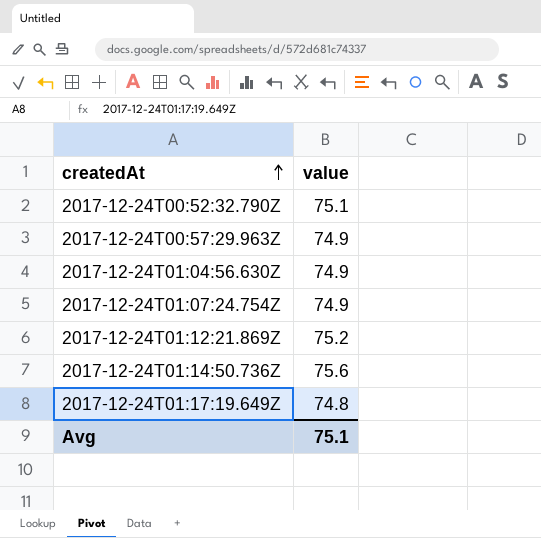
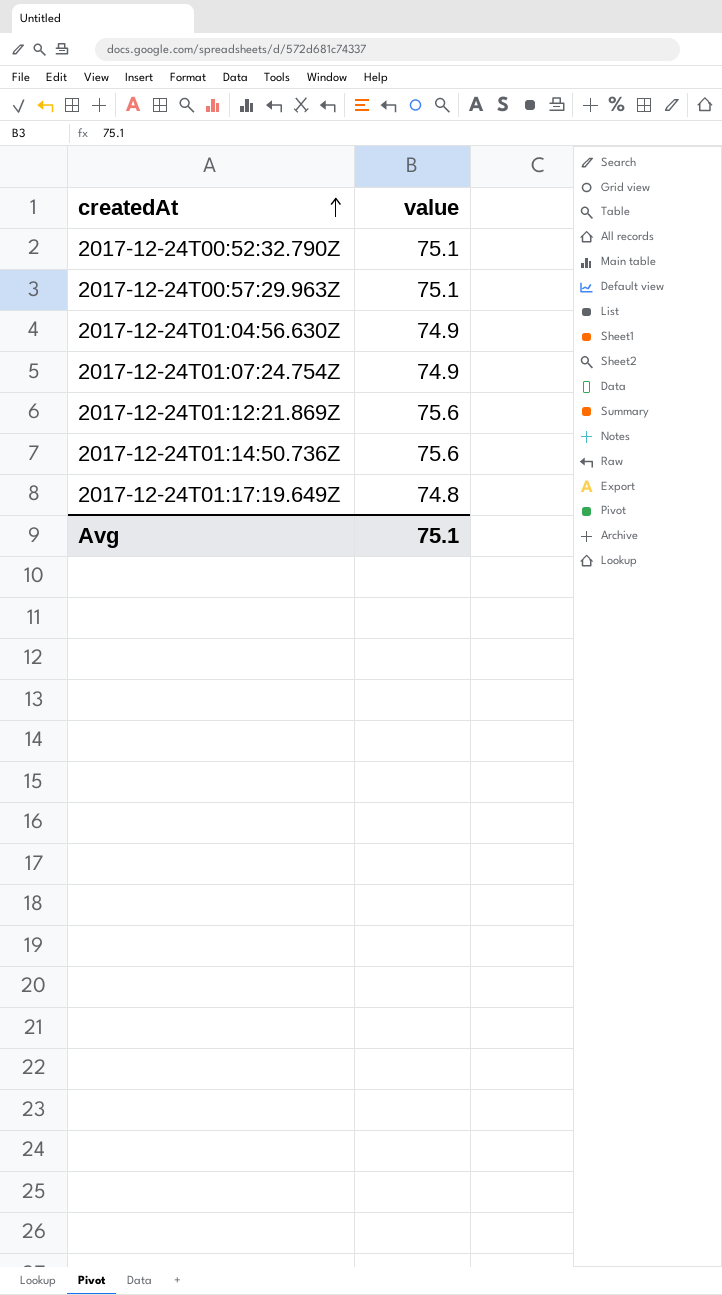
2017-12-24T00:57:29.963Z | value: 74.9 -> 75.1
2017-12-24T01:12:21.869Z | value: 75.2 -> 75.6

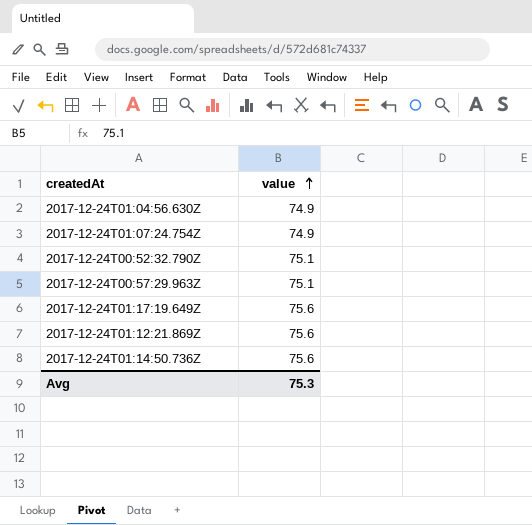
row order: createdAt ascending -> value ascending
2017-12-24T01:17:19.649Z | value: 74.8 -> 75.6
Avg | value: 75.1 -> 75.3

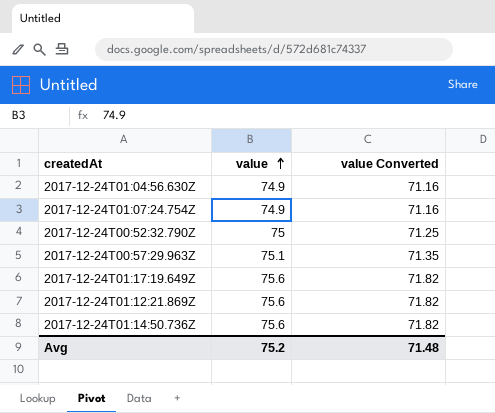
column value Converted | formula: none -> [value] * 0.95
2017-12-24T00:52:32.790Z | value: 75.1 -> 75
Avg | value: 75.3 -> 75.2

